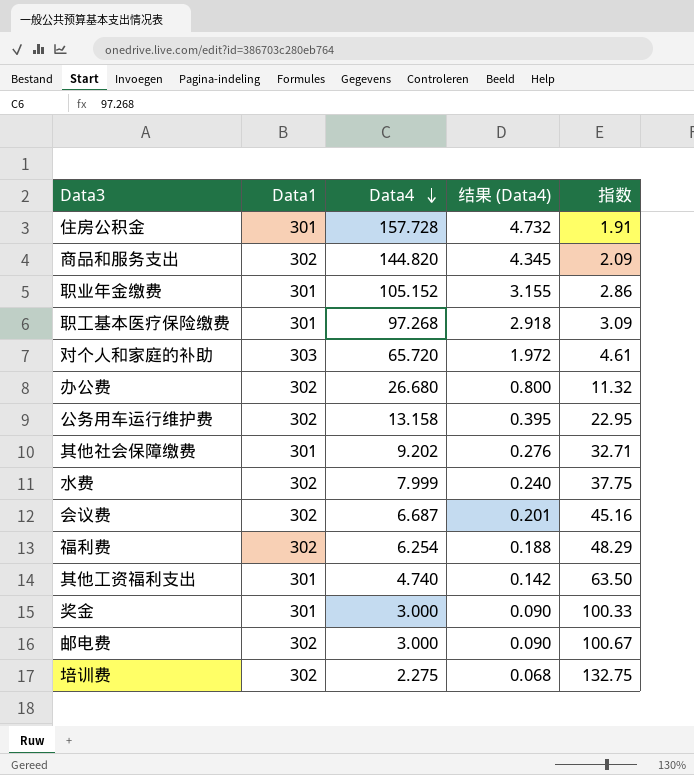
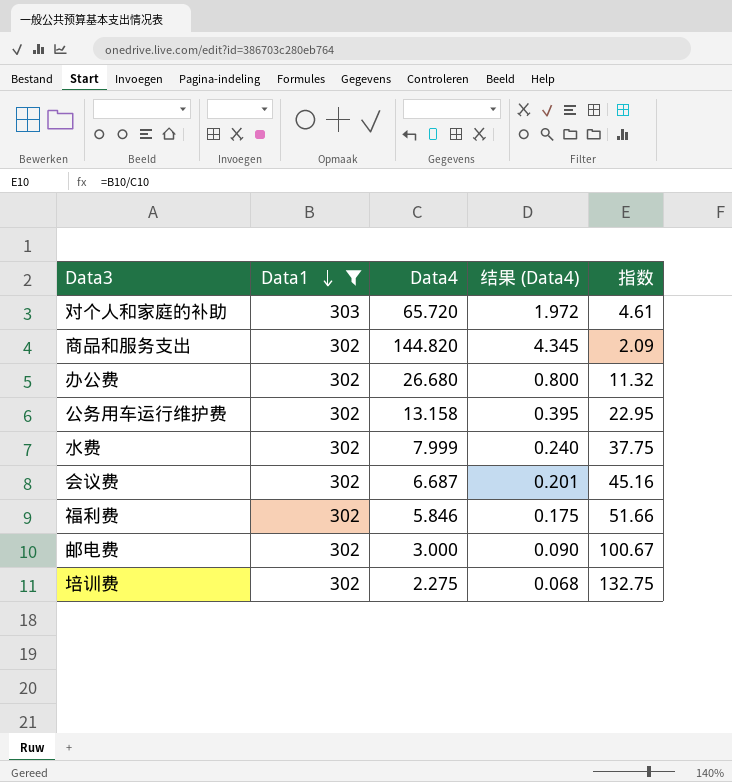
filter: none -> Data1 != 301
row order: Data4 descending -> Data1 descending
福利费 | Data4: 6.254 -> 5.846
福利费 | 结果 (Data4): 0.188 -> 0.175
福利费 | 指数: 48.29 -> 51.66

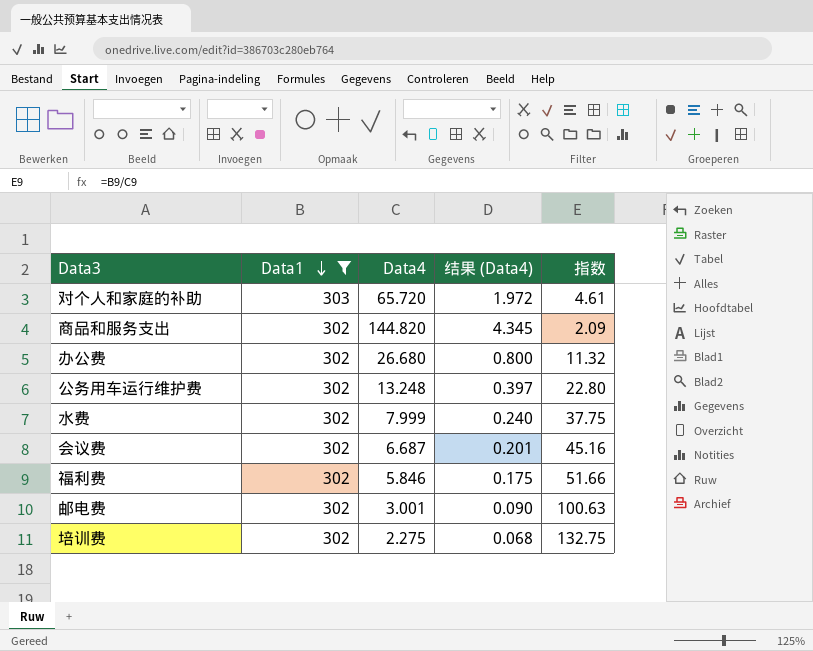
公务用车运行维护费 | Data4: 13.158 -> 13.248
公务用车运行维护费 | 结果 (Data4): 0.395 -> 0.397
公务用车运行维护费 | 指数: 22.95 -> 22.80
邮电费 | Data4: 3.000 -> 3.001
邮电费 | 指数: 100.67 -> 100.63

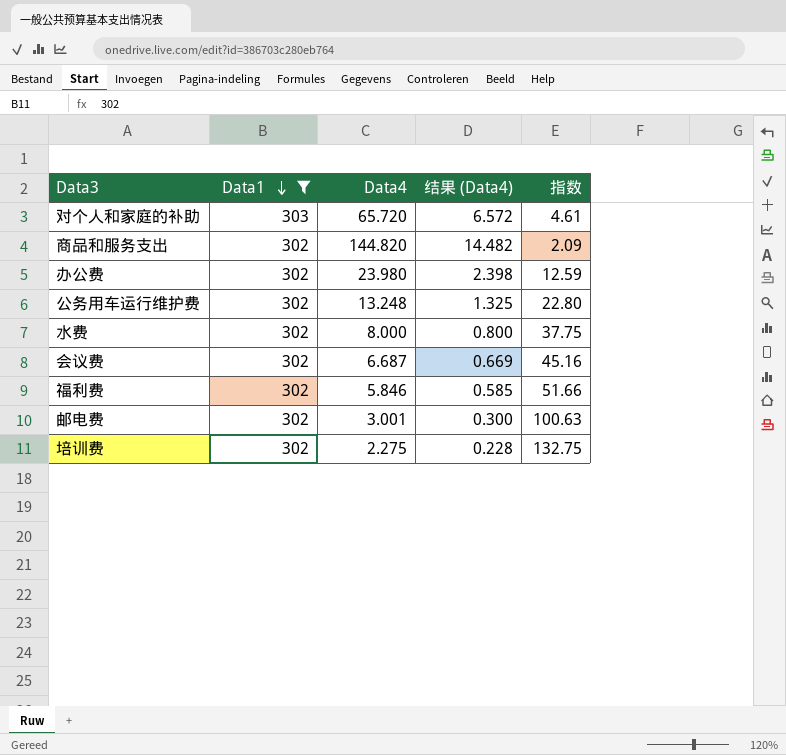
column 结果 (Data4) | formula: [Data4] * 0.03 -> [Data4] * 0.1
办公费 | Data4: 26.680 -> 23.980
办公费 | 指数: 11.32 -> 12.59
水费 | Data4: 7.999 -> 8.000

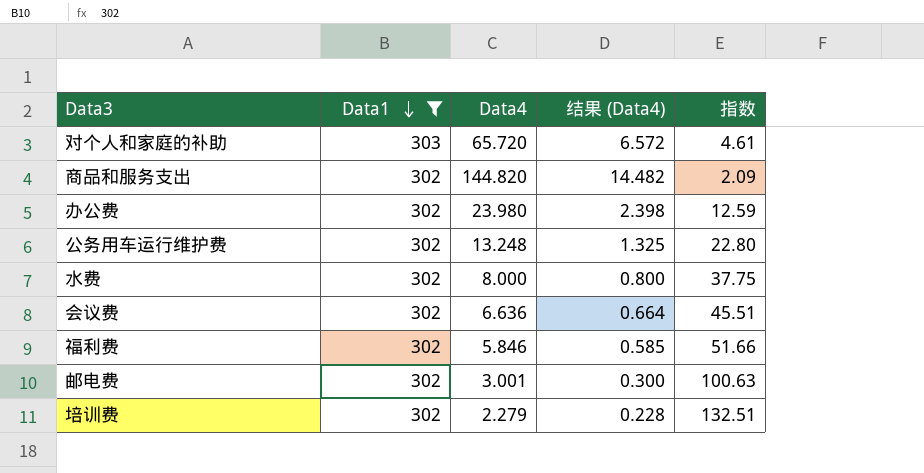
会议费 | Data4: 6.687 -> 6.636
会议费 | 结果 (Data4): 0.669 -> 0.664
会议费 | 指数: 45.16 -> 45.51
培训费 | Data4: 2.275 -> 2.279
培训费 | 指数: 132.75 -> 132.51

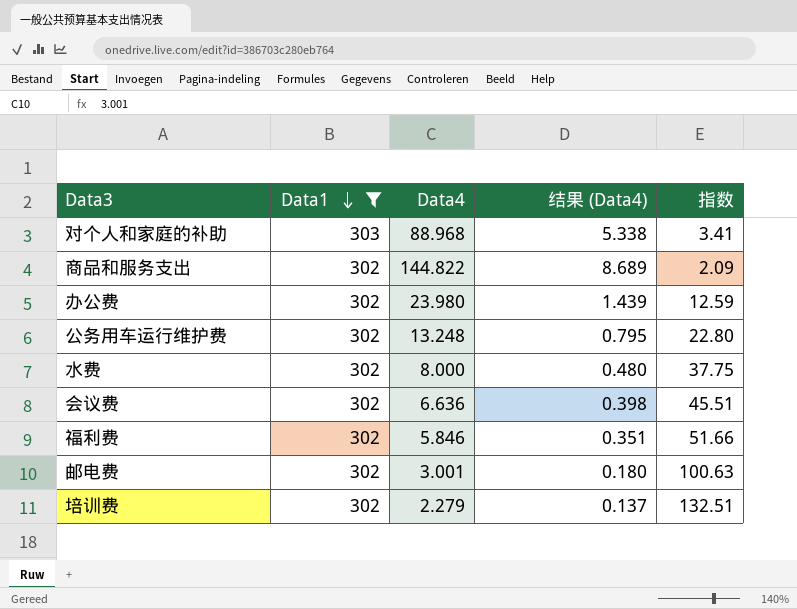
column 结果 (Data4) | formula: [Data4] * 0.1 -> [Data4] * 0.06
对个人和家庭的补助 | Data4: 65.720 -> 88.968
对个人和家庭的补助 | 指数: 4.61 -> 3.41
商品和服务支出 | Data4: 144.820 -> 144.822

